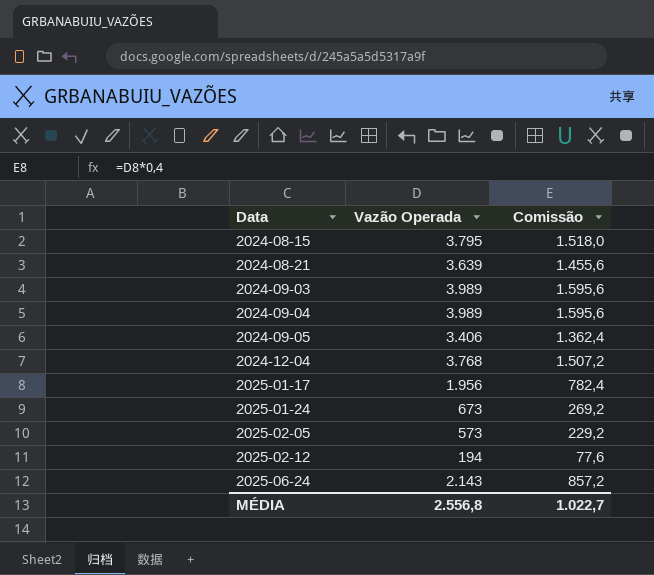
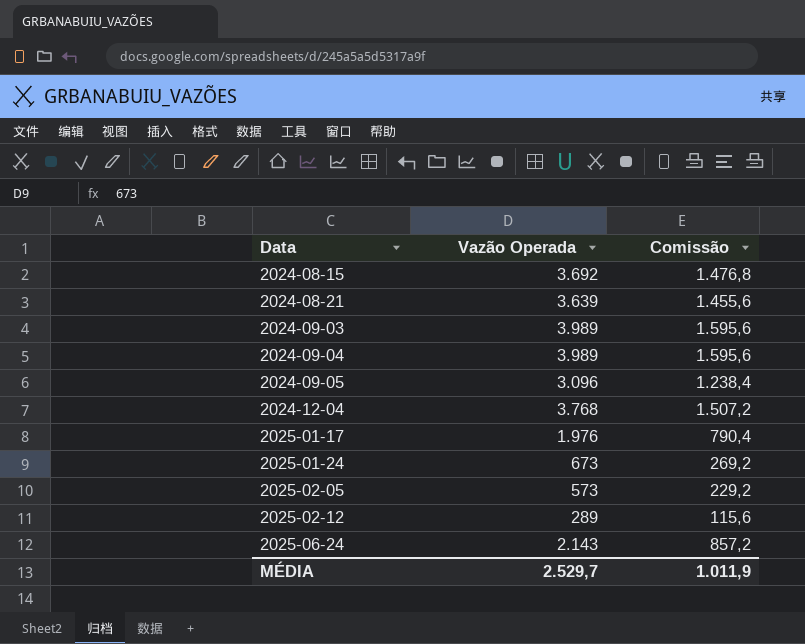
2024-08-15 | Vazão Operada: 3.795 -> 3.692
2024-08-15 | Comissão: 1.518,0 -> 1.476,8
2024-09-05 | Vazão Operada: 3.406 -> 3.096
2024-09-05 | Comissão: 1.362,4 -> 1.238,4
2025-01-17 | Vazão Operada: 1.956 -> 1.976
2025-01-17 | Comissão: 782,4 -> 790,4
2025-02-12 | Vazão Operada: 194 -> 289
2025-02-12 | Comissão: 77,6 -> 115,6
MÉDIA | Vazão Operada: 2.556,8 -> 2.529,7
MÉDIA | Comissão: 1.022,7 -> 1.011,9

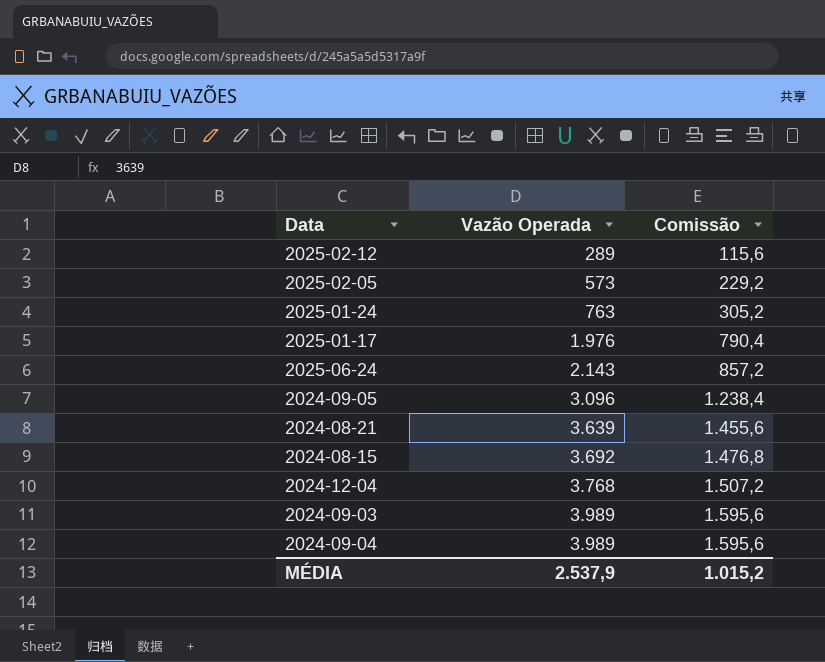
row order: Data ascending -> Vazão Operada ascending
2025-01-24 | Vazão Operada: 673 -> 763
2025-01-24 | Comissão: 269,2 -> 305,2
MÉDIA | Vazão Operada: 2.529,7 -> 2.537,9
MÉDIA | Comissão: 1.011,9 -> 1.015,2

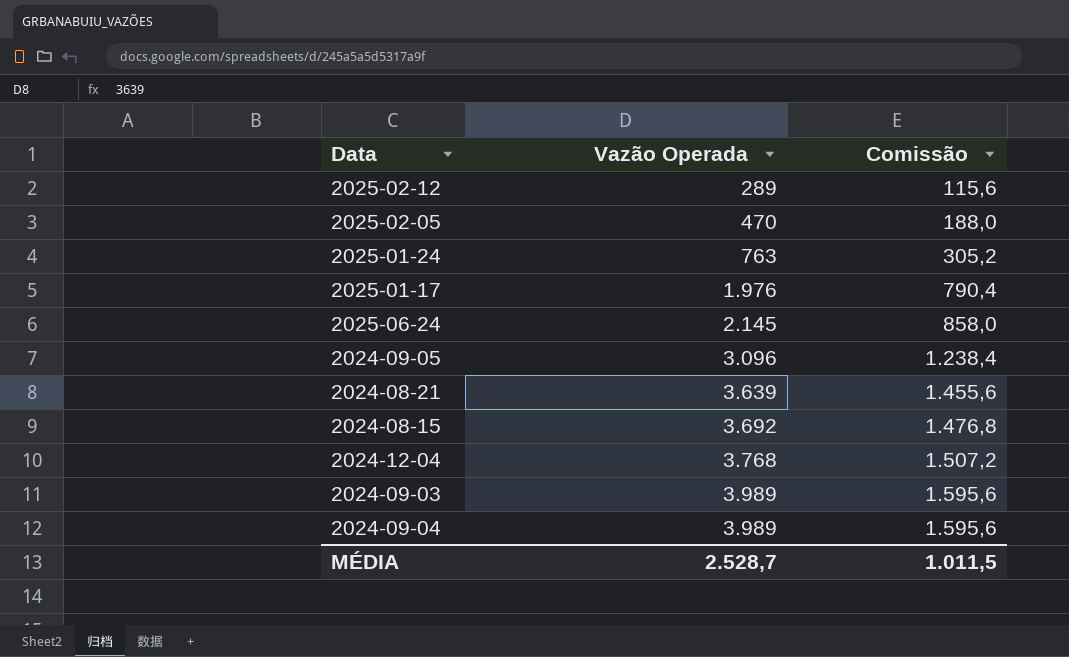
2025-02-05 | Vazão Operada: 573 -> 470
2025-02-05 | Comissão: 229,2 -> 188,0
2025-06-24 | Vazão Operada: 2.143 -> 2.145
2025-06-24 | Comissão: 857,2 -> 858,0
MÉDIA | Vazão Operada: 2.537,9 -> 2.528,7
MÉDIA | Comissão: 1.015,2 -> 1.011,5

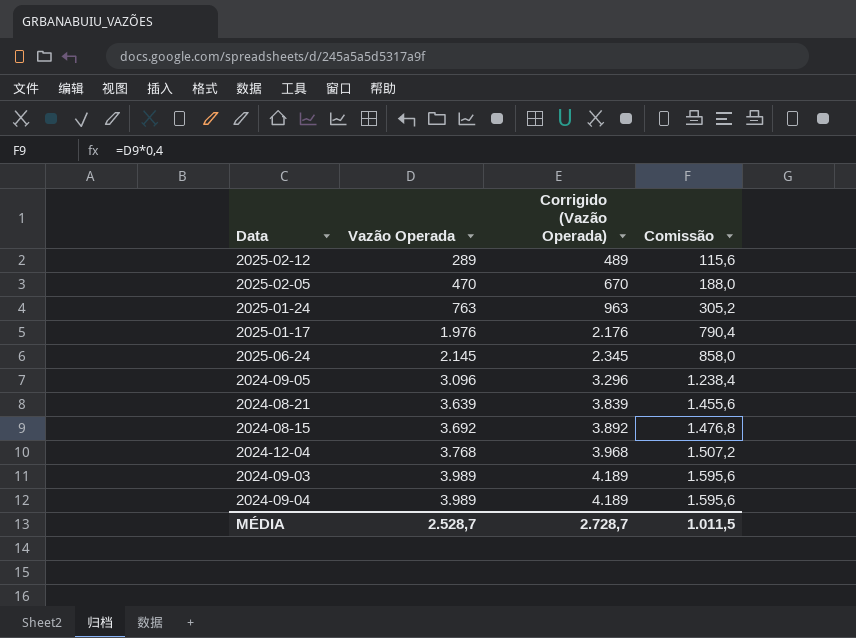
column Corrigido (Vazão Operada) | formula: none -> [Vazão Operada] + 200

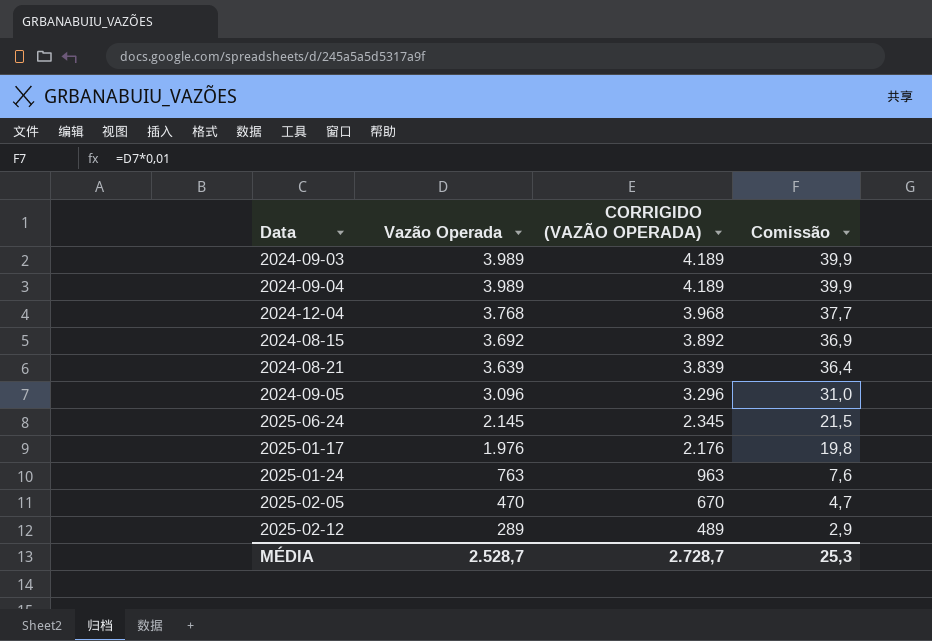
row order: Vazão Operada ascending -> Vazão Operada descending
column name: Corrigido (Vazão Operada) -> CORRIGIDO (VAZÃO OPERADA)
column Comissão | formula: [Vazão Operada] * 0,4 -> [Vazão Operada] * 0,01
MÉDIA | Comissão: 1.011,5 -> 25,3

